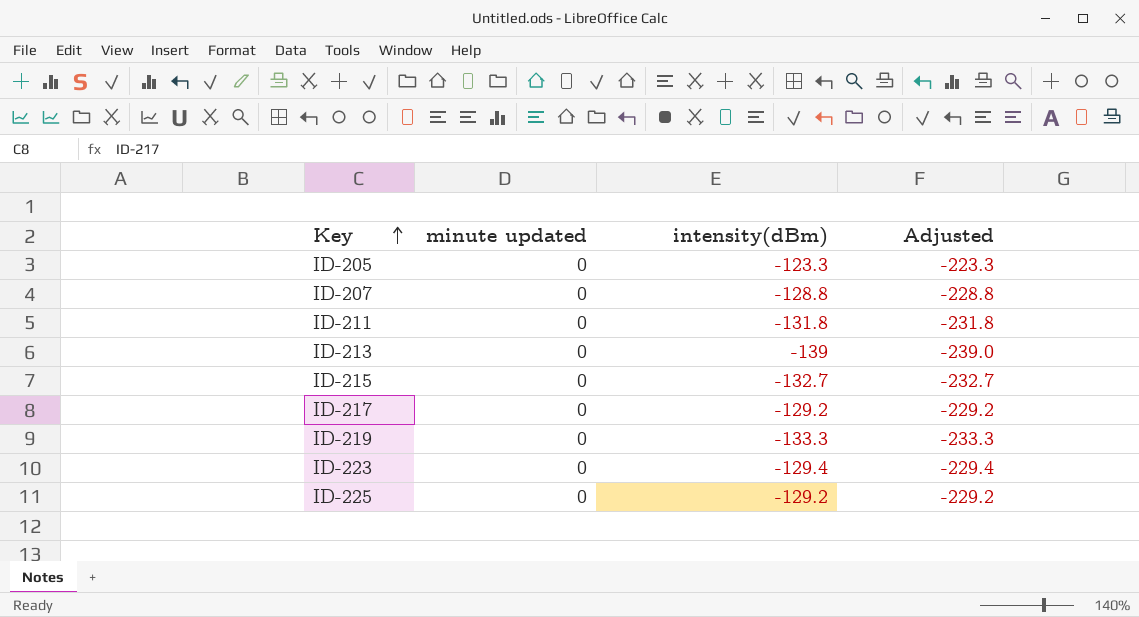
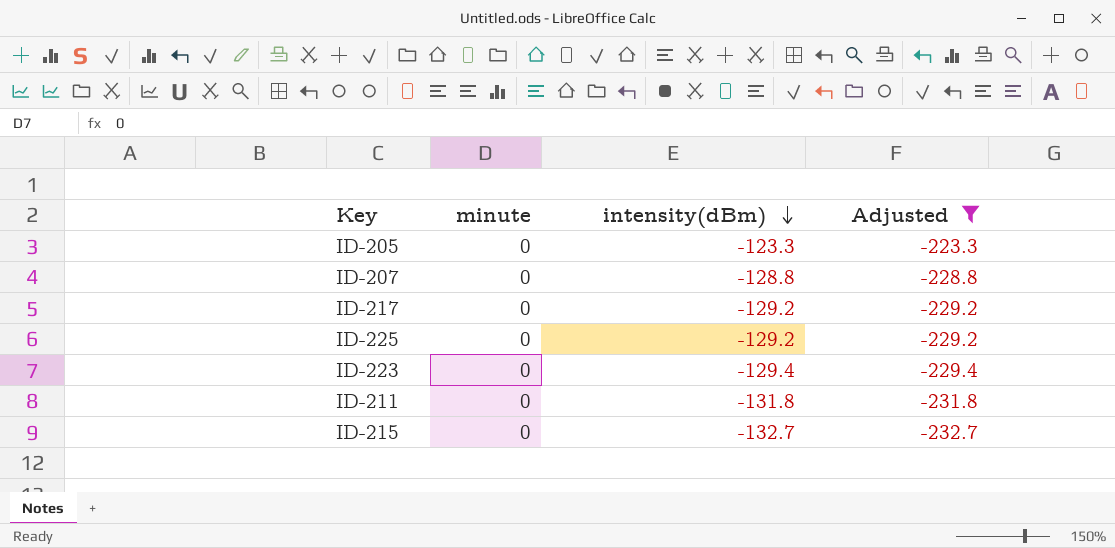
filter: none -> Adjusted >= -232.7
row order: Key ascending -> intensity(dBm) descending
column name: minute updated -> minute

